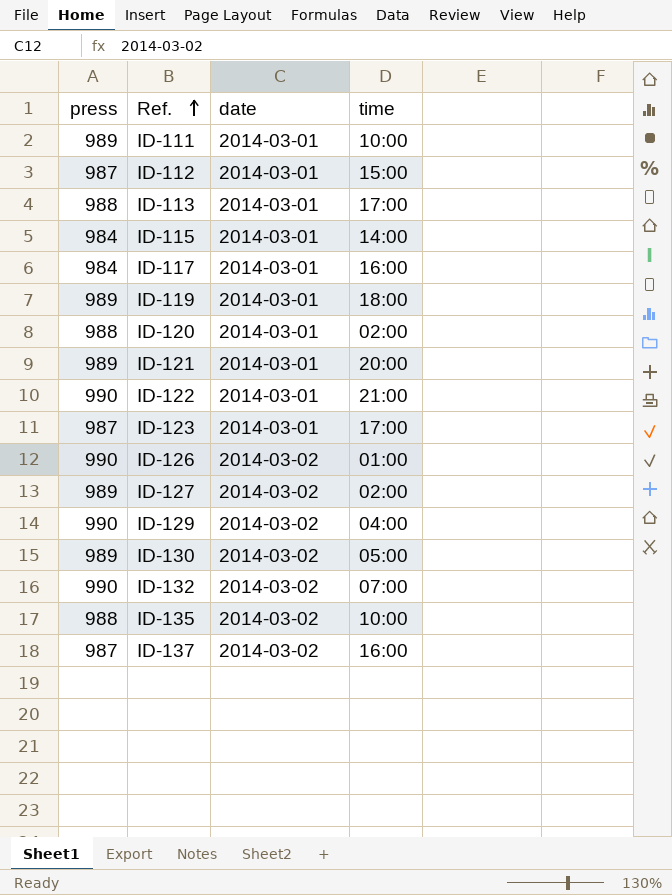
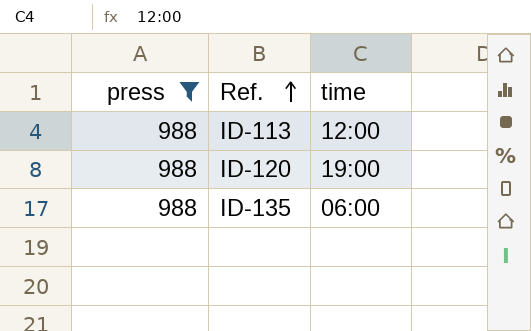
filter: none -> press = 988
column date | position: 3 -> none
ID-113 | time: 17:00 -> 12:00
ID-120 | time: 02:00 -> 19:00
ID-135 | time: 10:00 -> 06:00

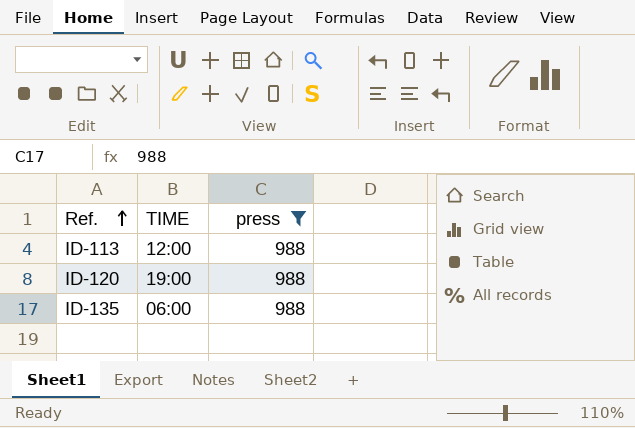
column name: time -> TIME
column press | position: 1 -> 3

